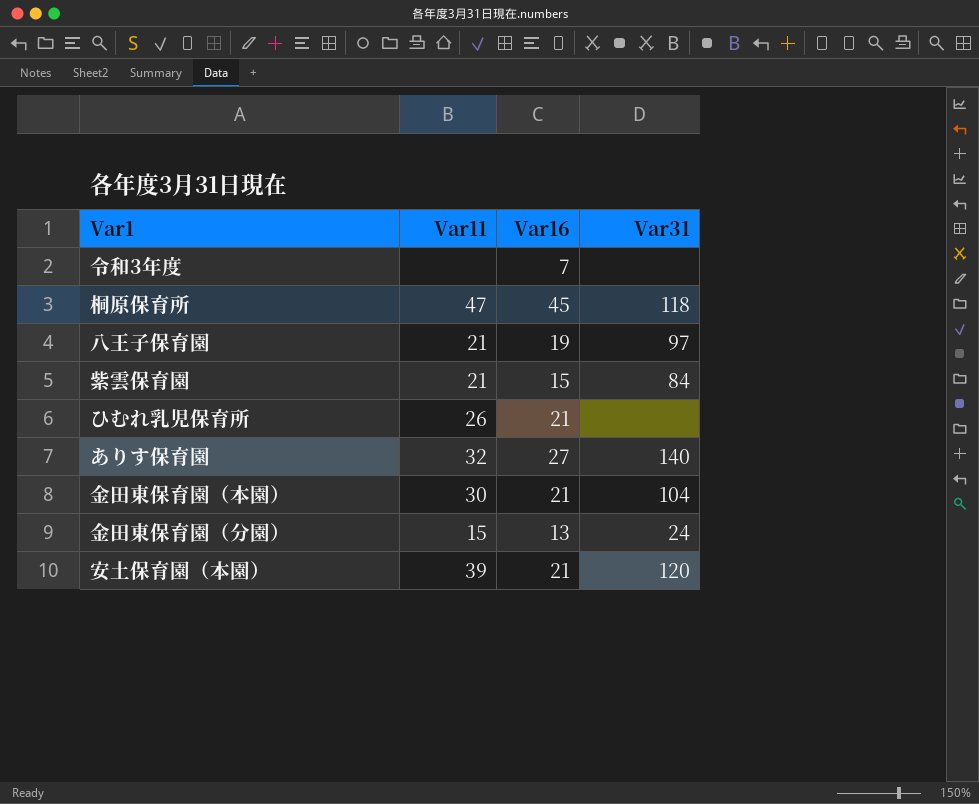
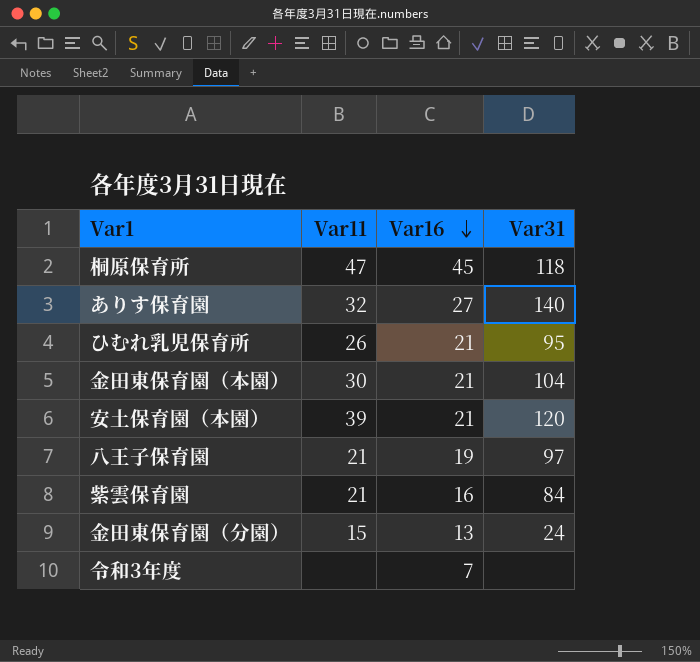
row order: none -> Var16 descending
ひむれ乳児保育所 | Var31: none -> 95
紫雲保育園 | Var16: 15 -> 16

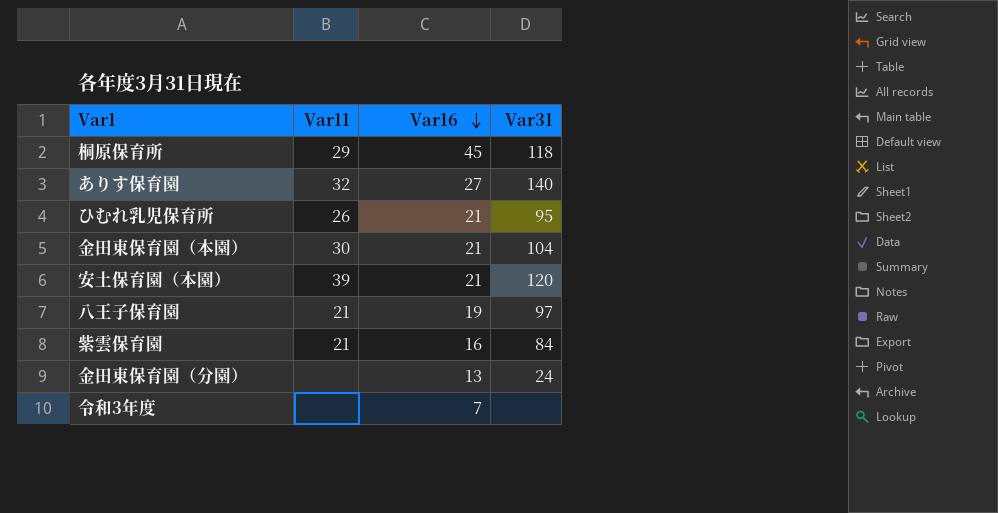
桐原保育所 | Var11: 47 -> 29
金田東保育園（分園） | Var11: 15 -> none

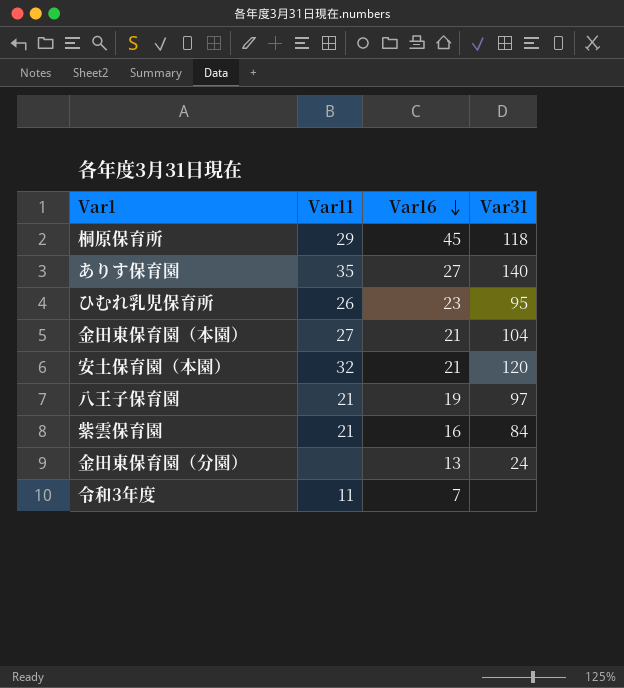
ありす保育園 | Var11: 32 -> 35
ひむれ乳児保育所 | Var16: 21 -> 23
金田東保育園（本園） | Var11: 30 -> 27
安土保育園（本園） | Var11: 39 -> 32
令和3年度 | Var11: none -> 11

